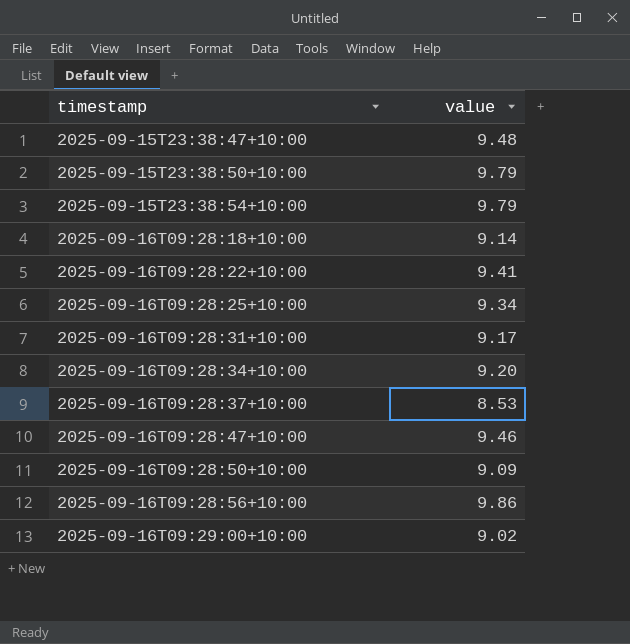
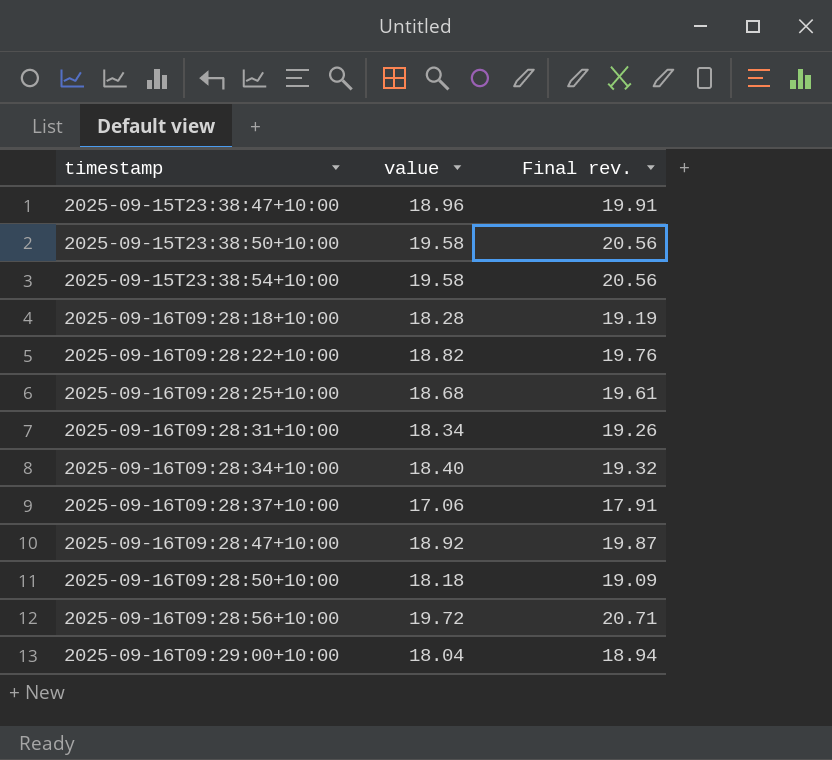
column Final rev. | formula: none -> [value] * 1.05
2025-09-15T23:38:47+10:00 | value: 9.48 -> 18.96
2025-09-15T23:38:50+10:00 | value: 9.79 -> 19.58
2025-09-15T23:38:54+10:00 | value: 9.79 -> 19.58
2025-09-16T09:28:18+10:00 | value: 9.14 -> 18.28
2025-09-16T09:28:22+10:00 | value: 9.41 -> 18.82
2025-09-16T09:28:25+10:00 | value: 9.34 -> 18.68
2025-09-16T09:28:31+10:00 | value: 9.17 -> 18.34
2025-09-16T09:28:34+10:00 | value: 9.20 -> 18.40
2025-09-16T09:28:37+10:00 | value: 8.53 -> 17.06
2025-09-16T09:28:47+10:00 | value: 9.46 -> 18.92
2025-09-16T09:28:50+10:00 | value: 9.09 -> 18.18
2025-09-16T09:28:56+10:00 | value: 9.86 -> 19.72
2025-09-16T09:29:00+10:00 | value: 9.02 -> 18.04

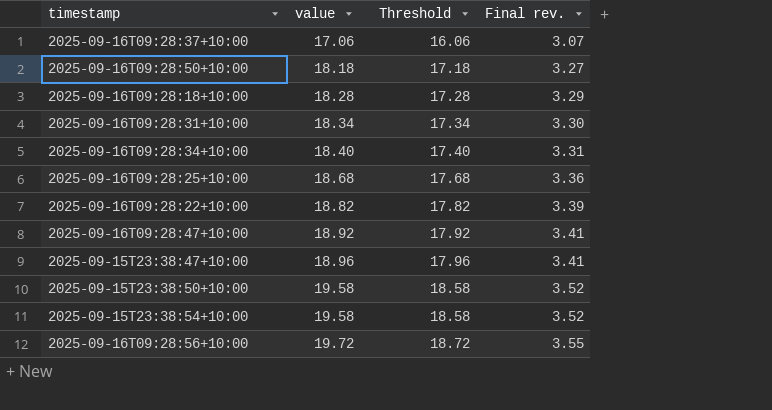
row order: timestamp ascending -> value ascending
column Threshold | formula: none -> [value] - 1
column Final rev. | formula: [value] * 1.05 -> [value] * 0.18
row 2025-09-16T09:29:00+10:00: 18.04 | 18.94 -> none

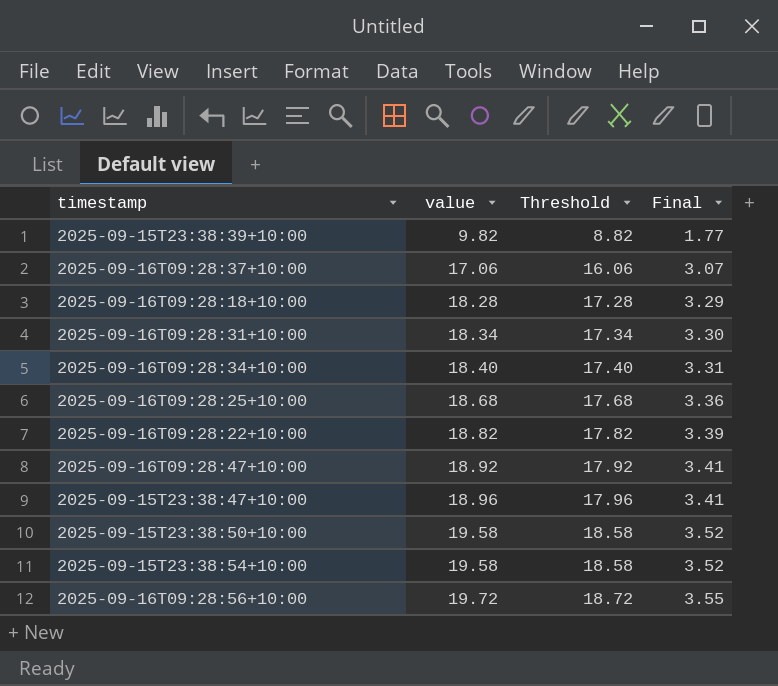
column name: Final rev. -> Final
row 2025-09-16T09:28:50+10:00: 18.18 | 17.18 | 3.27 -> none
row 2025-09-15T23:38:39+10:00: none -> 9.82 | 8.82 | 1.77

